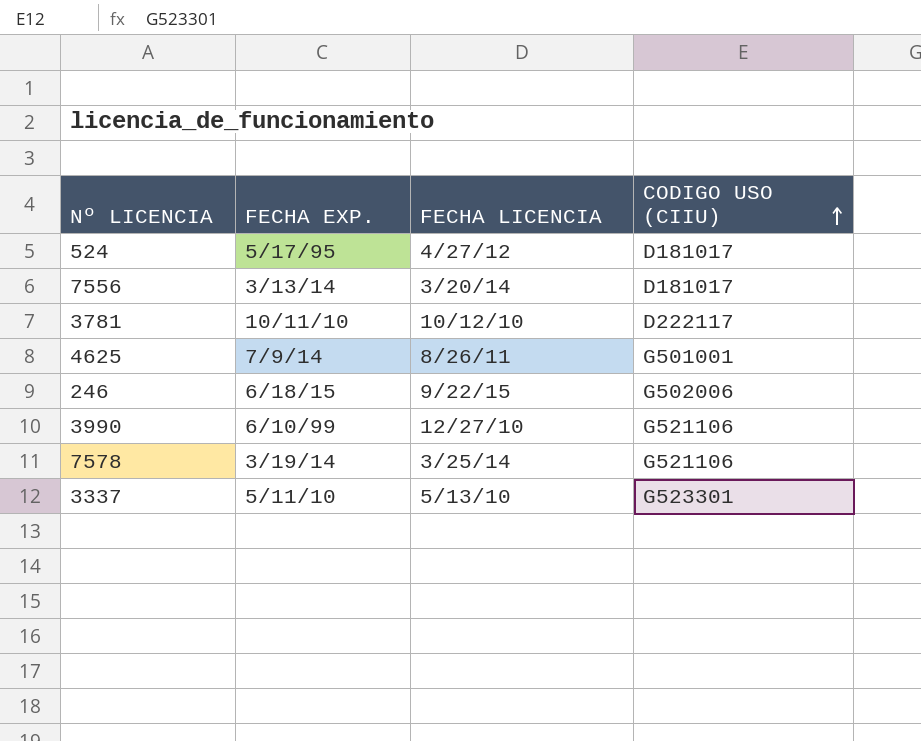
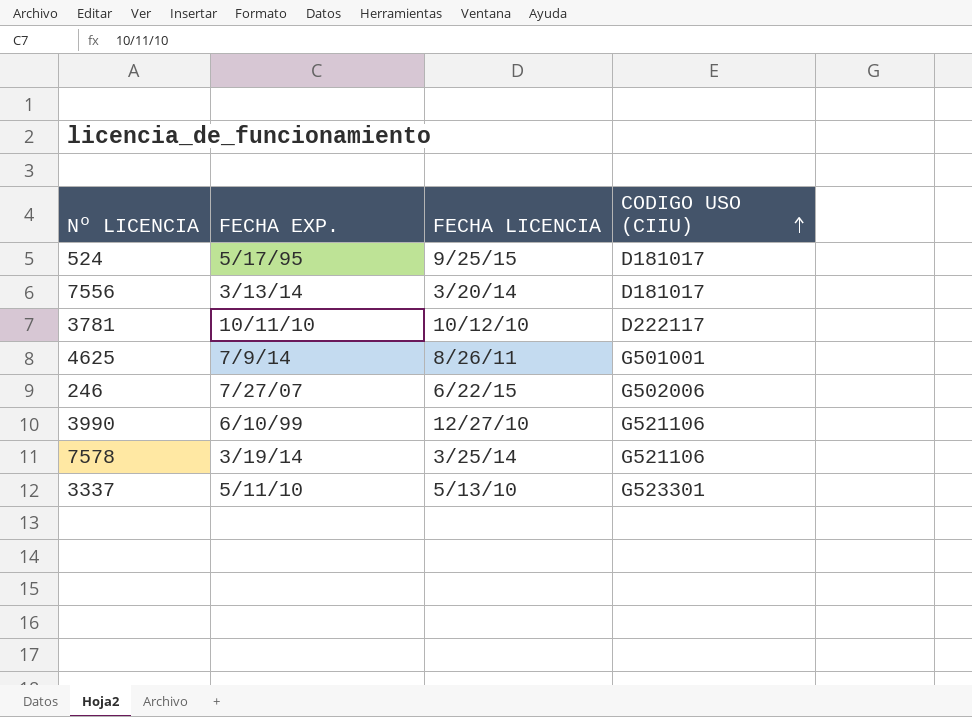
524 | FECHA LICENCIA: 4/27/12 -> 9/25/15
246 | FECHA EXP.: 6/18/15 -> 7/27/07
246 | FECHA LICENCIA: 9/22/15 -> 6/22/15

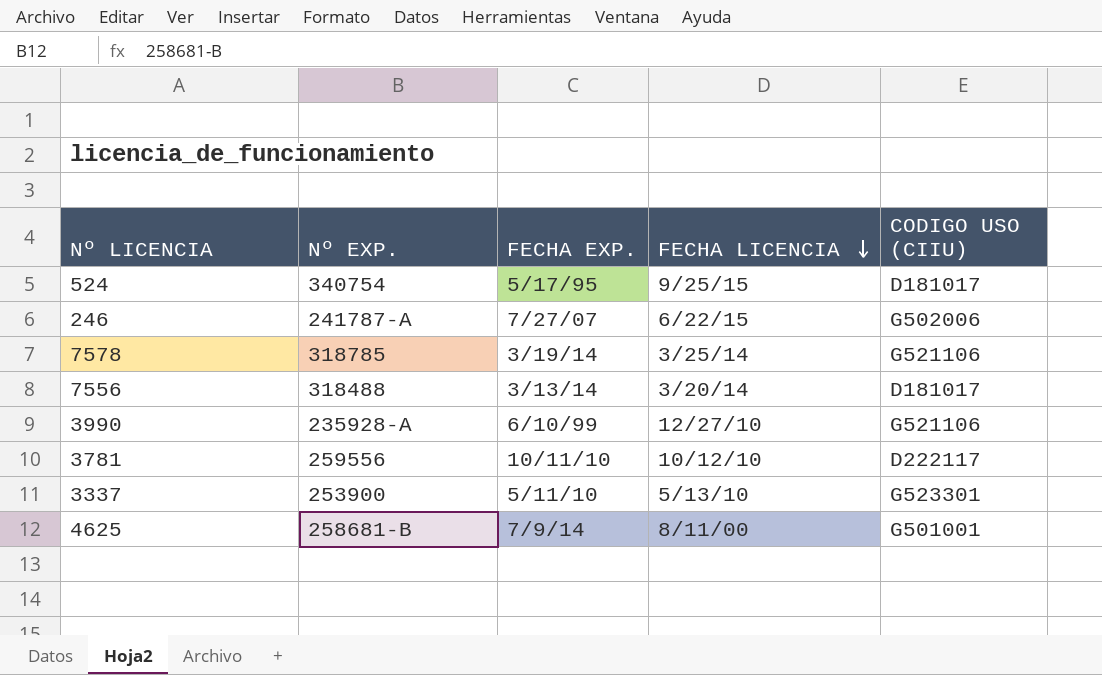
row order: CODIGO USO (CIIU) ascending -> FECHA LICENCIA descending
column Nº EXP. | position: none -> 2
4625 | FECHA LICENCIA: 8/26/11 -> 8/11/00

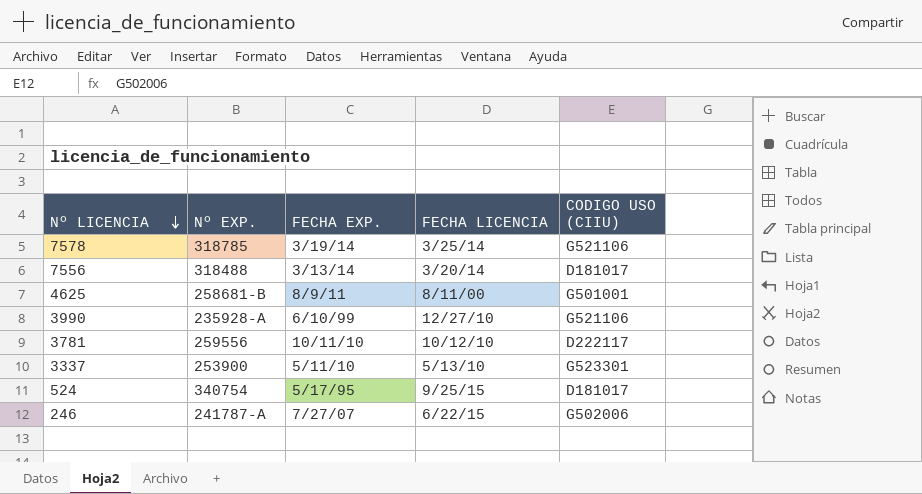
row order: FECHA LICENCIA descending -> Nº LICENCIA descending
4625 | FECHA EXP.: 7/9/14 -> 8/9/11

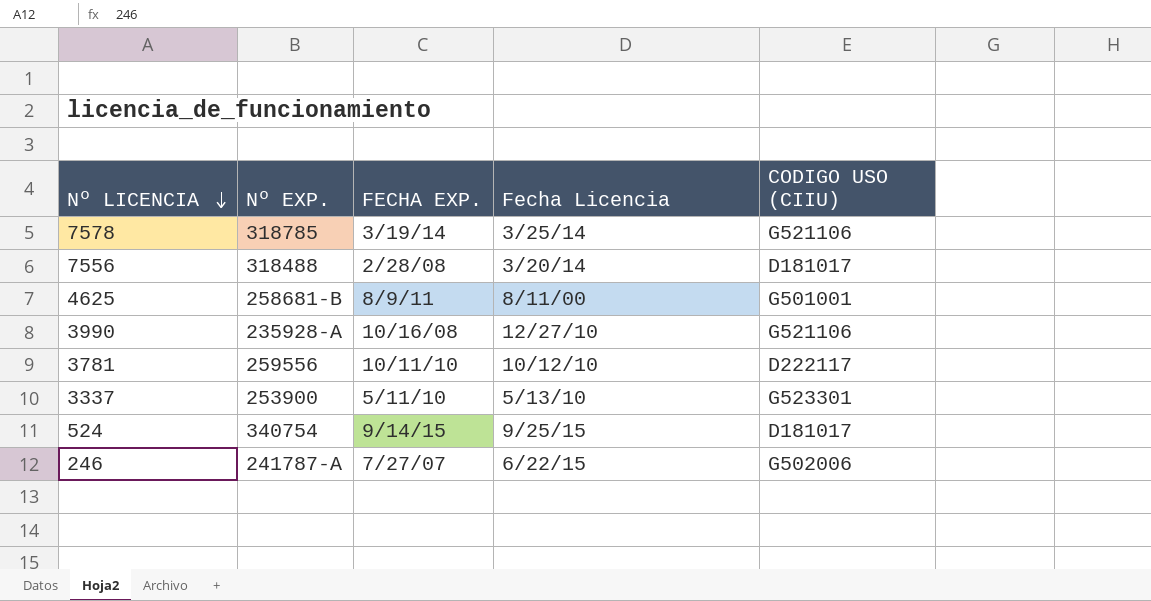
column name: FECHA LICENCIA -> Fecha Licencia
7556 | FECHA EXP.: 3/13/14 -> 2/28/08
3990 | FECHA EXP.: 6/10/99 -> 10/16/08
524 | FECHA EXP.: 5/17/95 -> 9/14/15

